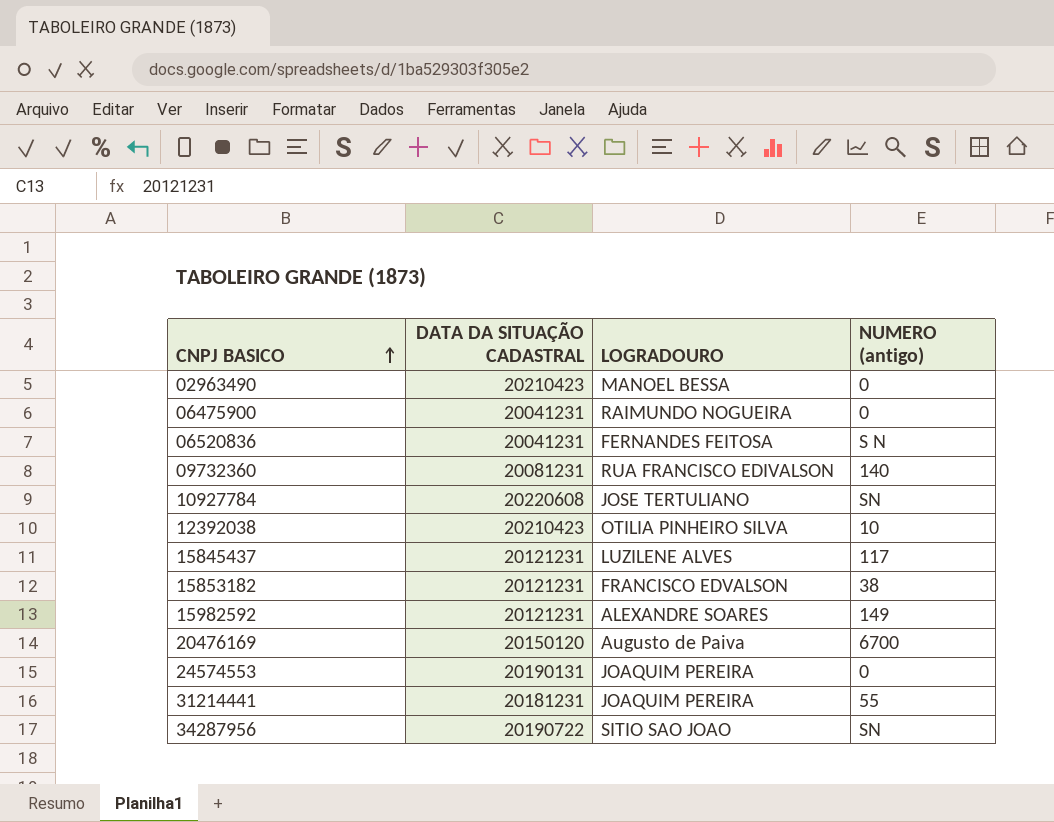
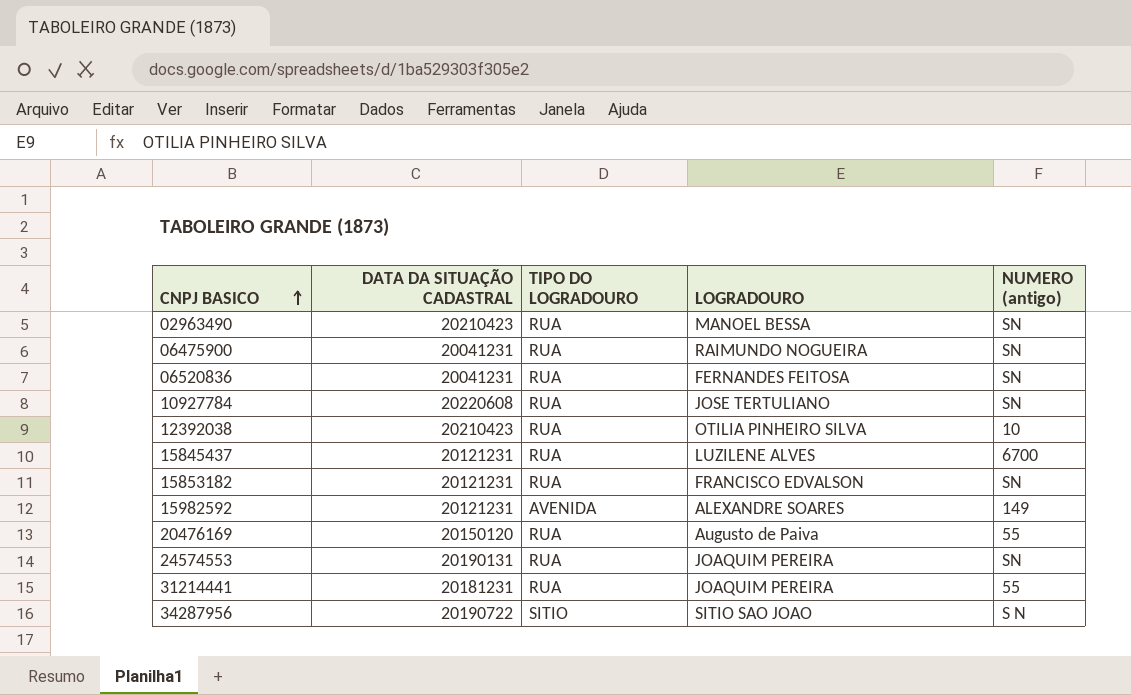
column TIPO DO LOGRADOURO | position: none -> 3
row 09732360: 20081231 | RUA FRANCISCO EDIVALSON | 140 -> none
02963490 | NUMERO (antigo): 0 -> SN
06475900 | NUMERO (antigo): 0 -> SN
06520836 | NUMERO (antigo): S N -> SN
15845437 | NUMERO (antigo): 117 -> 6700
15853182 | NUMERO (antigo): 38 -> SN
20476169 | NUMERO (antigo): 6700 -> 55
24574553 | NUMERO (antigo): 0 -> SN
34287956 | NUMERO (antigo): SN -> S N

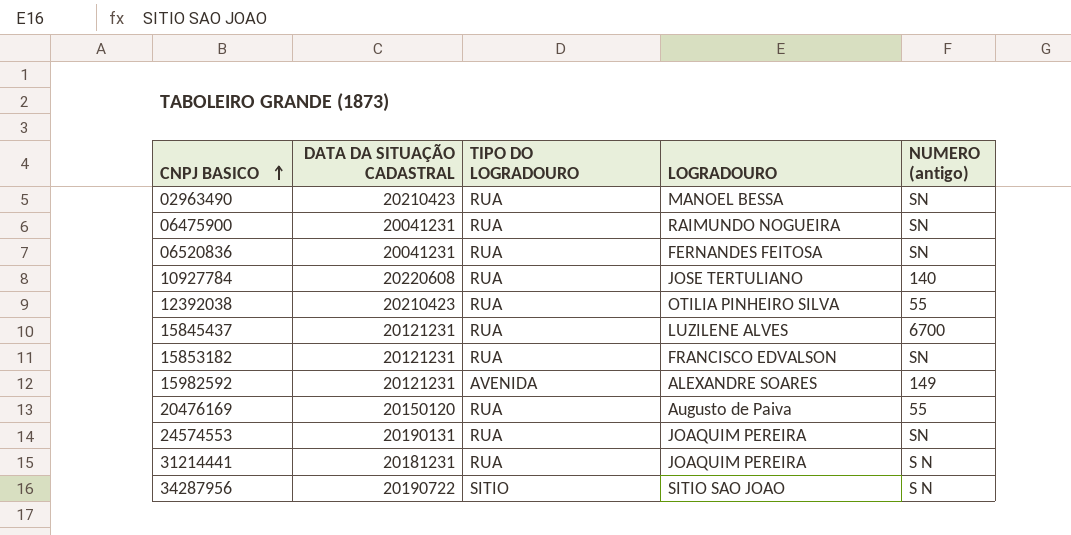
10927784 | NUMERO (antigo): SN -> 140
12392038 | NUMERO (antigo): 10 -> 55
31214441 | NUMERO (antigo): 55 -> S N

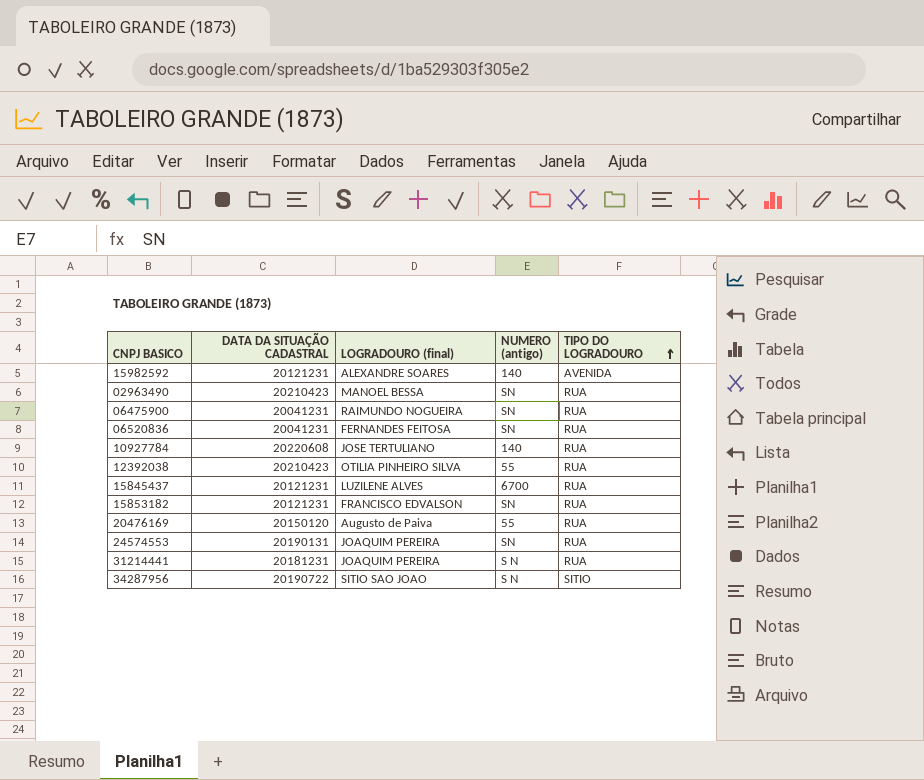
row order: CNPJ BASICO ascending -> TIPO DO LOGRADOURO ascending
column name: LOGRADOURO -> LOGRADOURO (final)
column TIPO DO LOGRADOURO | position: 3 -> 5
15982592 | NUMERO (antigo): 149 -> 140

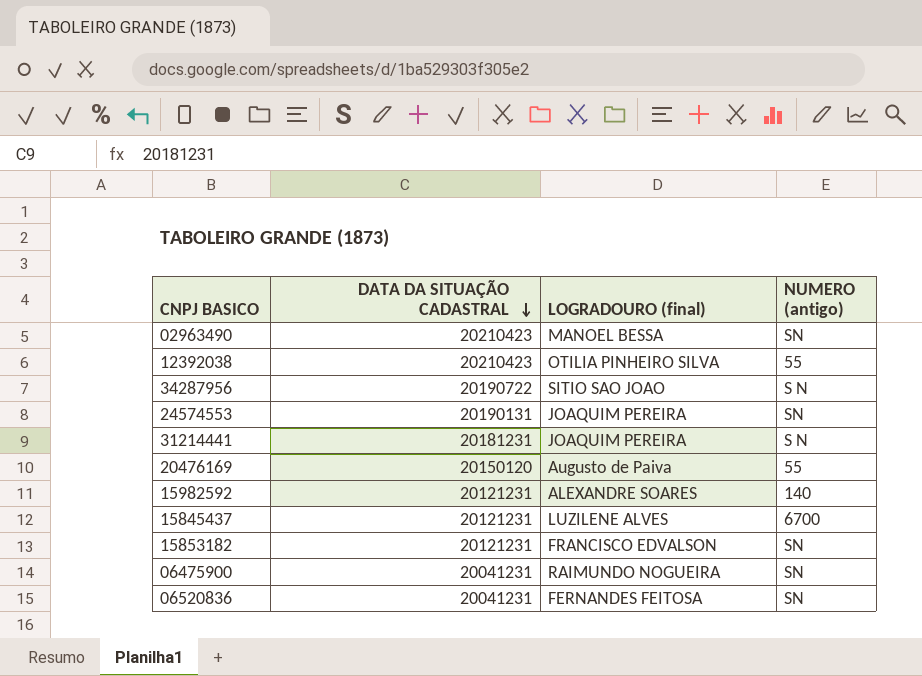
row order: TIPO DO LOGRADOURO ascending -> DATA DA SITUAÇÃO CADASTRAL descending
column TIPO DO LOGRADOURO | position: 5 -> none
row 10927784: 20220608 | JOSE TERTULIANO | 140 | RUA -> none

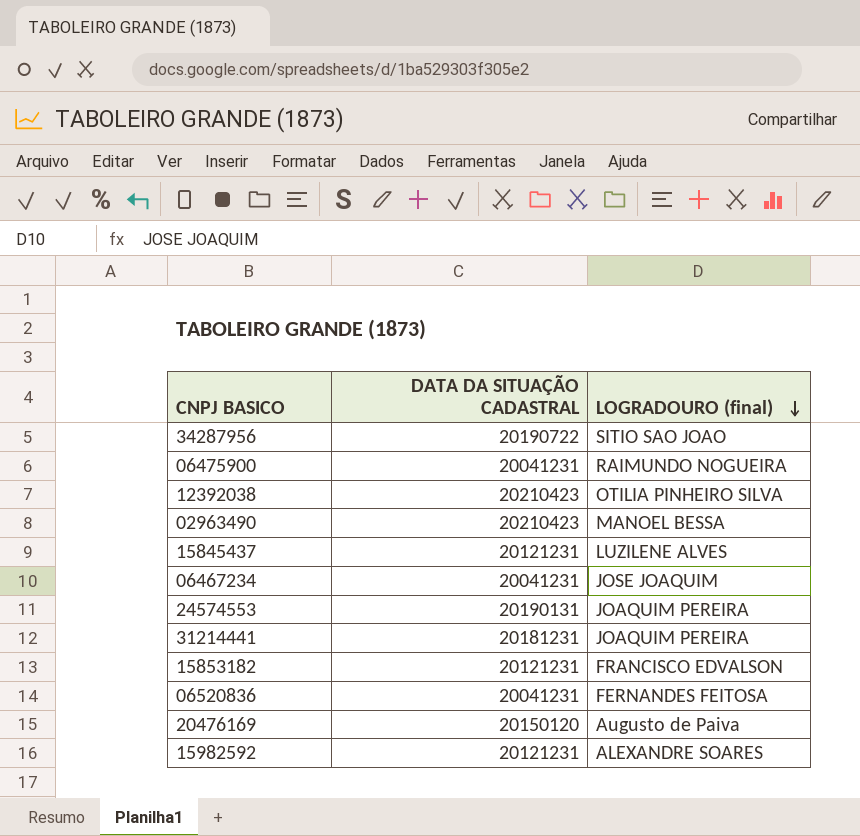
row order: DATA DA SITUAÇÃO CADASTRAL descending -> LOGRADOURO (final) descending
column NUMERO (antigo) | position: 4 -> none
row 06467234: none -> 20041231 | JOSE JOAQUIM

